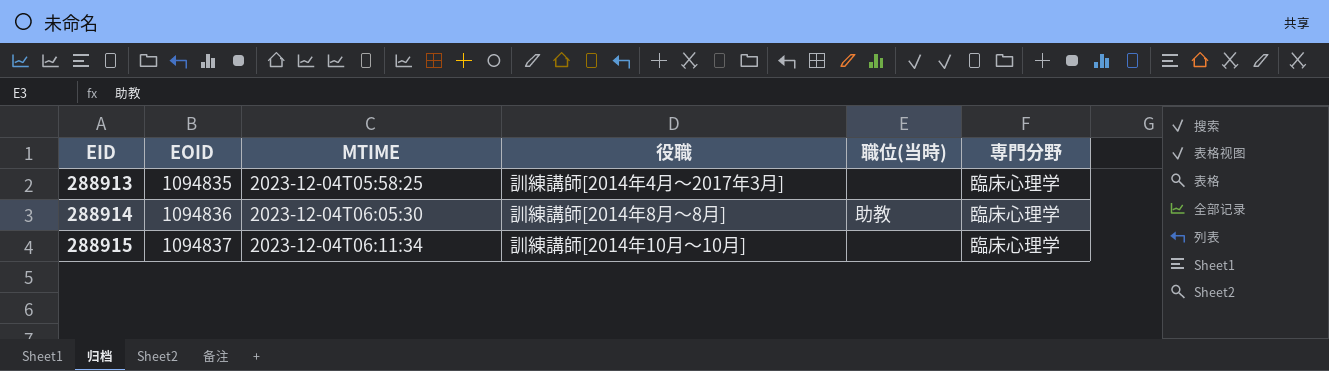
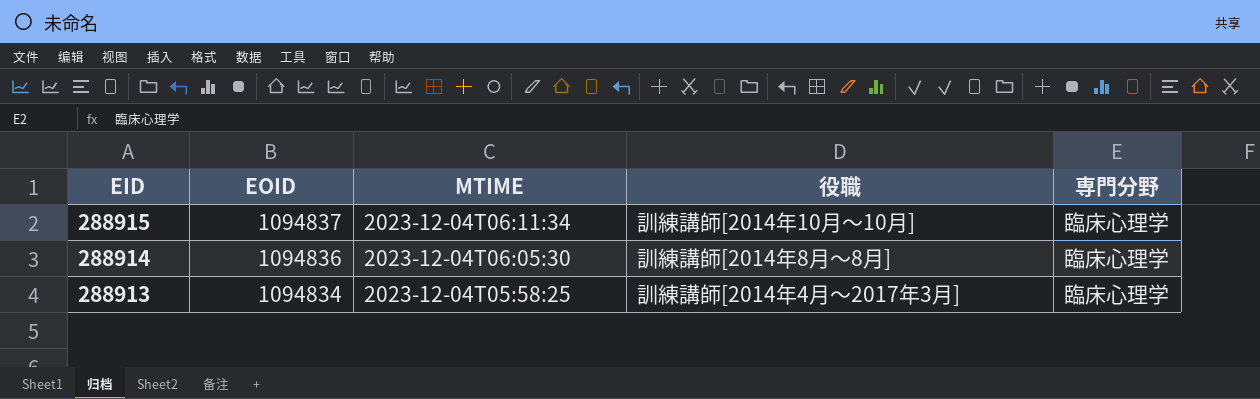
row order: EID ascending -> EID descending
column 職位(当時) | position: 5 -> none
288913 | EOID: 1094835 -> 1094834

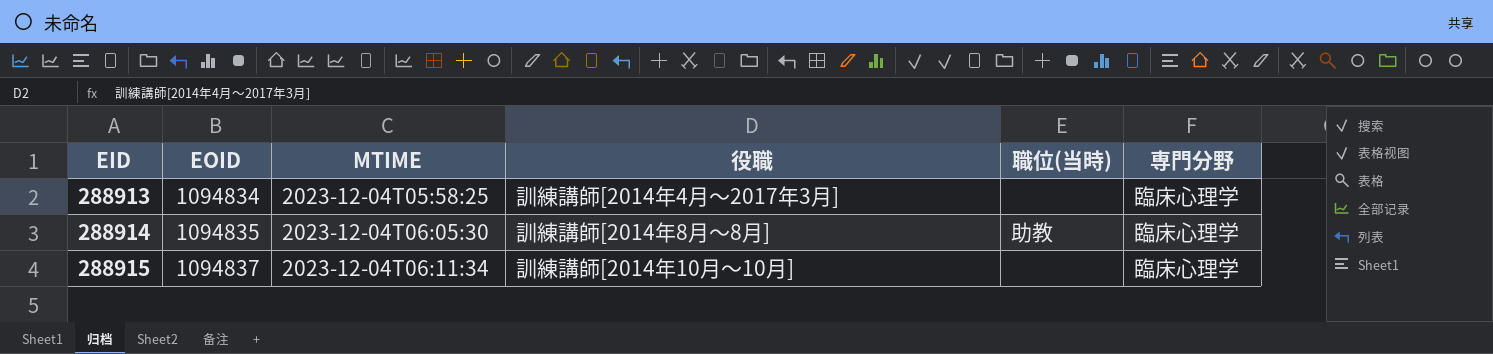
row order: EID descending -> EID ascending
column 職位(当時) | position: none -> 5
288914 | EOID: 1094836 -> 1094835

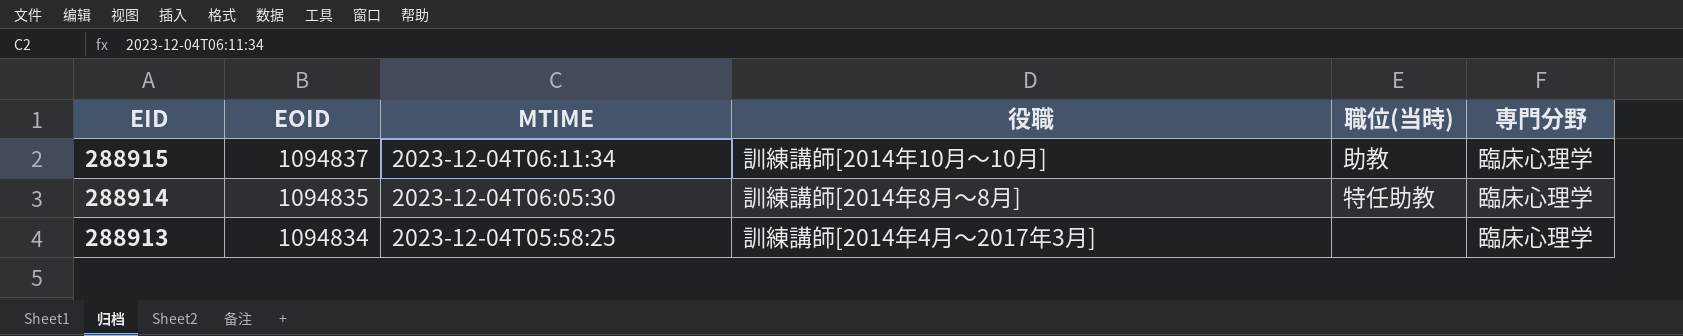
row order: EID ascending -> EID descending
288915 | 職位(当時): none -> 助教
288914 | 職位(当時): 助教 -> 特任助教

